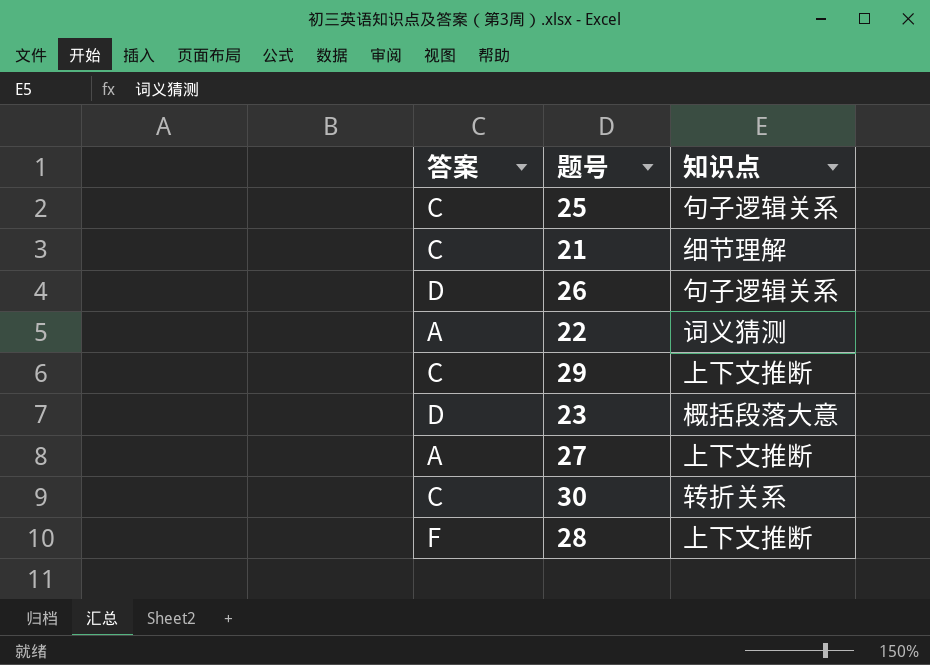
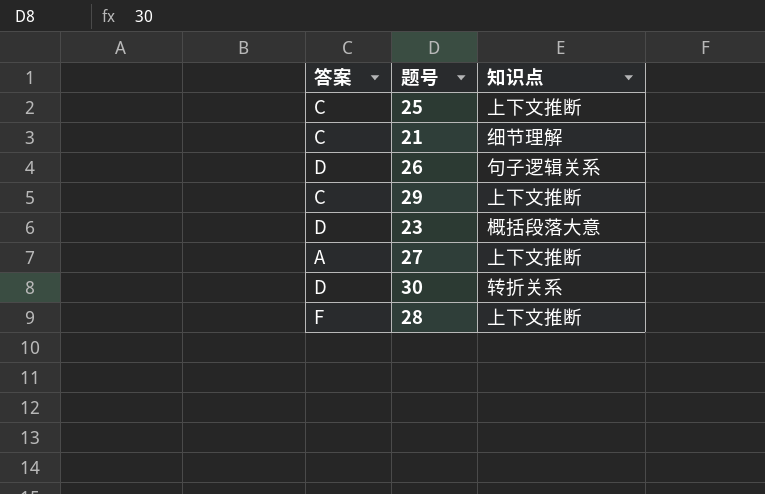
row 22: A | 词义猜测 -> none
25 | 知识点: 句子逻辑关系 -> 上下文推断
30 | 答案: C -> D

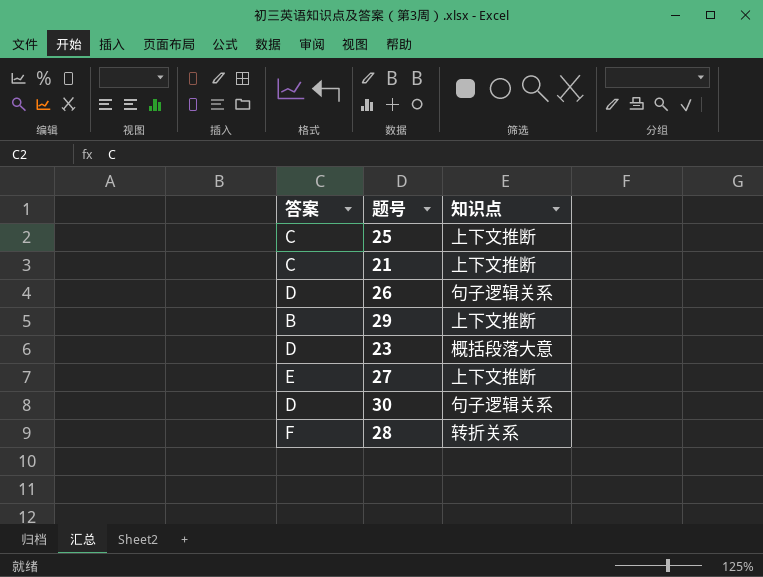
21 | 知识点: 细节理解 -> 上下文推断
29 | 答案: C -> B
27 | 答案: A -> E
30 | 知识点: 转折关系 -> 句子逻辑关系
28 | 知识点: 上下文推断 -> 转折关系

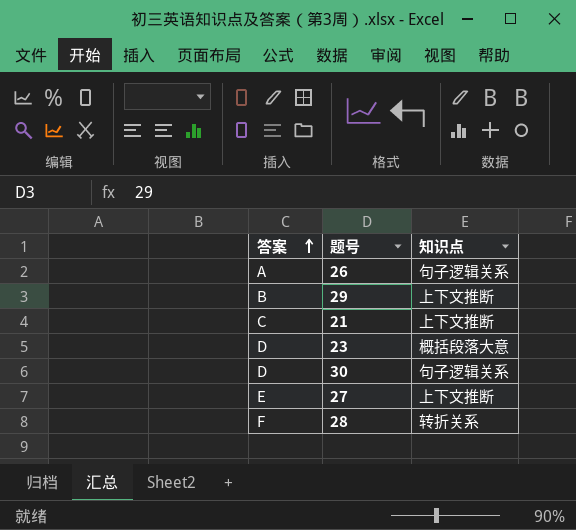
row order: none -> 答案 ascending
row 25: C | 上下文推断 -> none
26 | 答案: D -> A

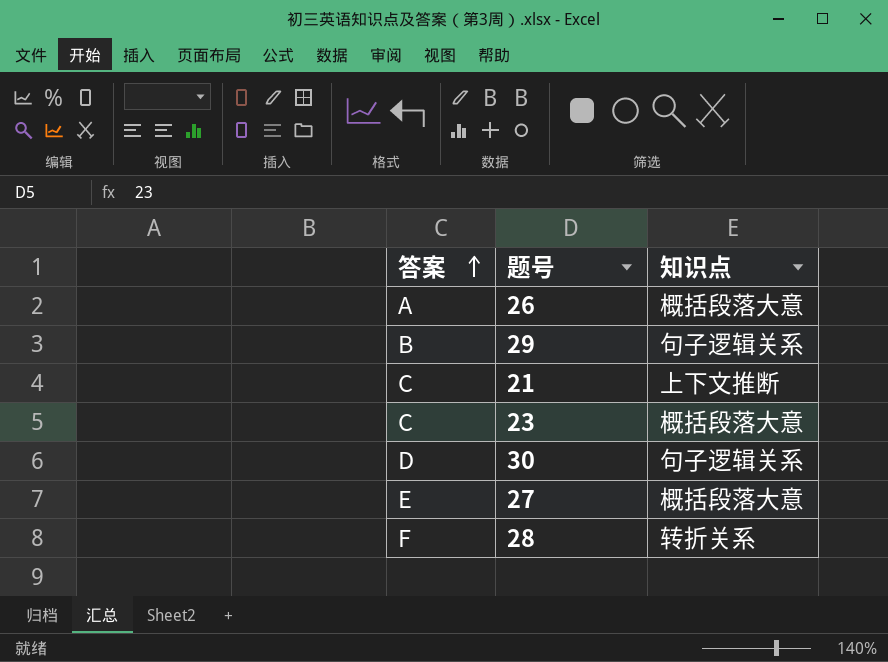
26 | 知识点: 句子逻辑关系 -> 概括段落大意
29 | 知识点: 上下文推断 -> 句子逻辑关系
23 | 答案: D -> C
27 | 知识点: 上下文推断 -> 概括段落大意

